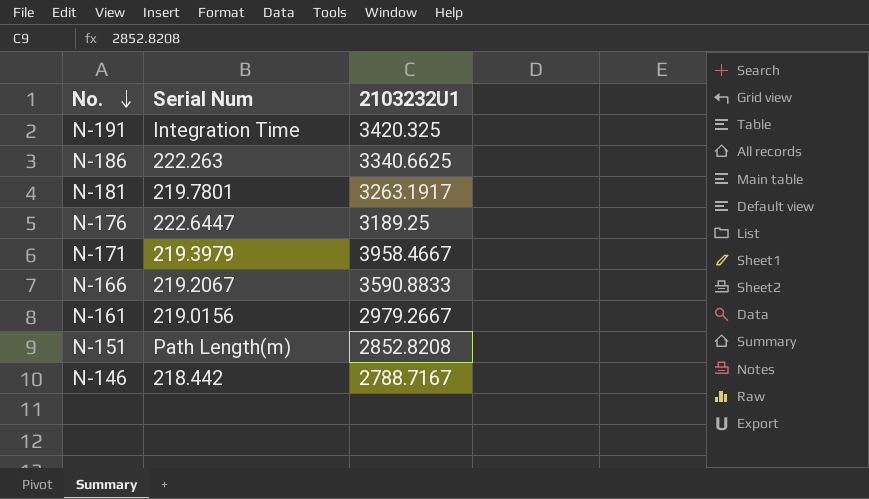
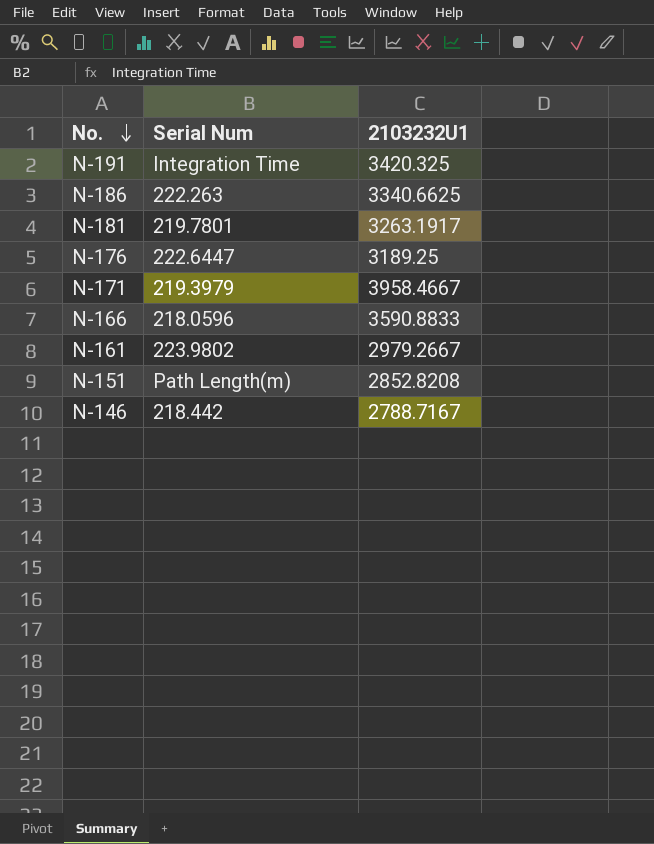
N-166 | Serial Num: 219.2067 -> 218.0596
N-161 | Serial Num: 219.0156 -> 223.9802

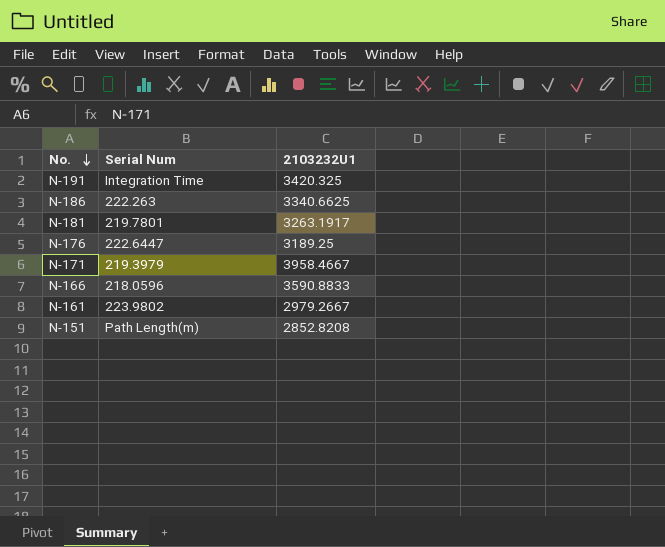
row N-146: 218.442 | 2788.7167 -> none

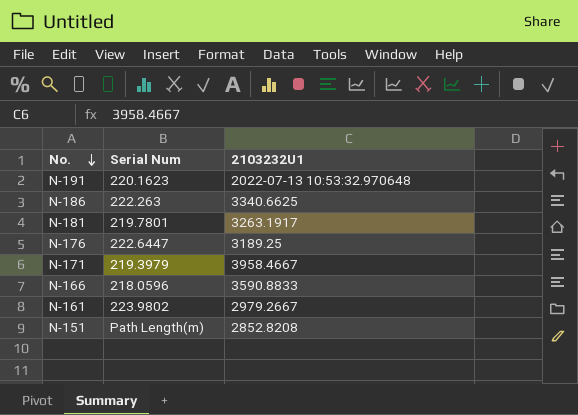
N-191 | Serial Num: Integration Time -> 220.1623
N-191 | 2103232U1: 3420.325 -> 2022-07-13 10:53:32.970648

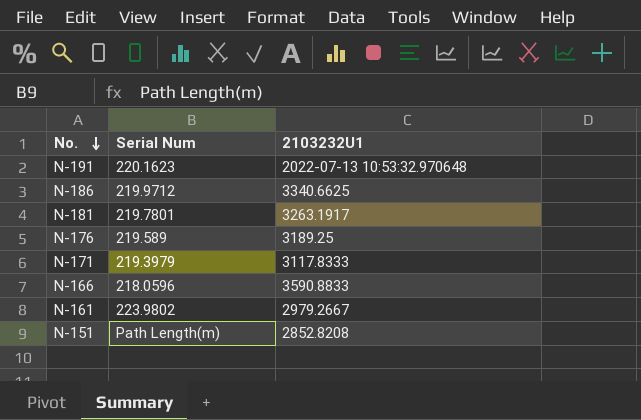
N-186 | Serial Num: 222.263 -> 219.9712
N-176 | Serial Num: 222.6447 -> 219.589
N-171 | 2103232U1: 3958.4667 -> 3117.8333

